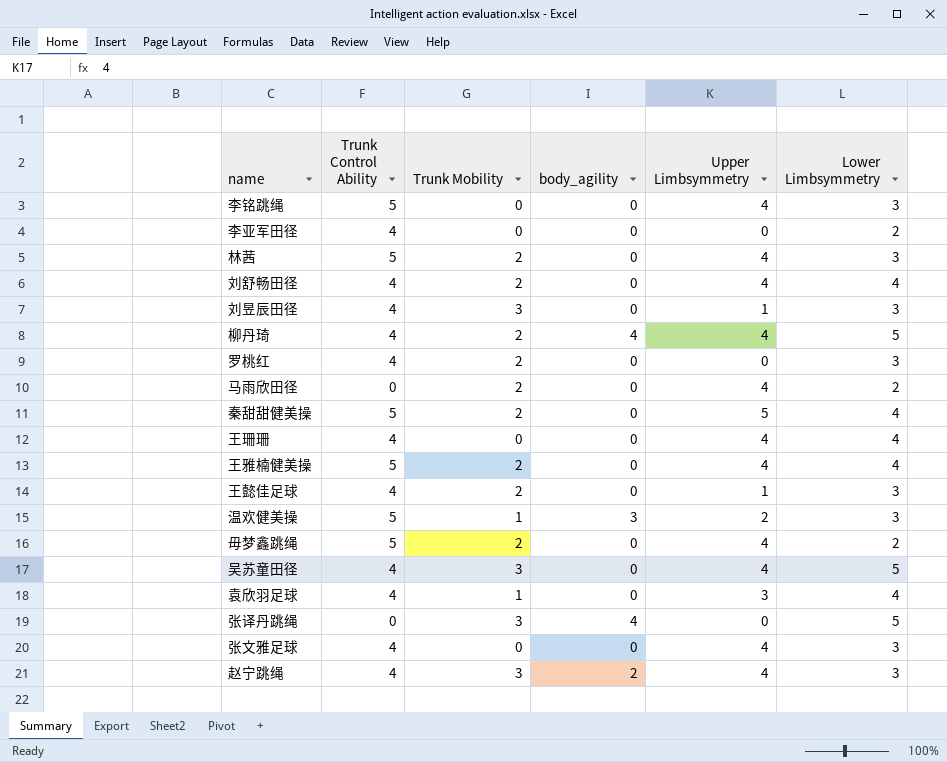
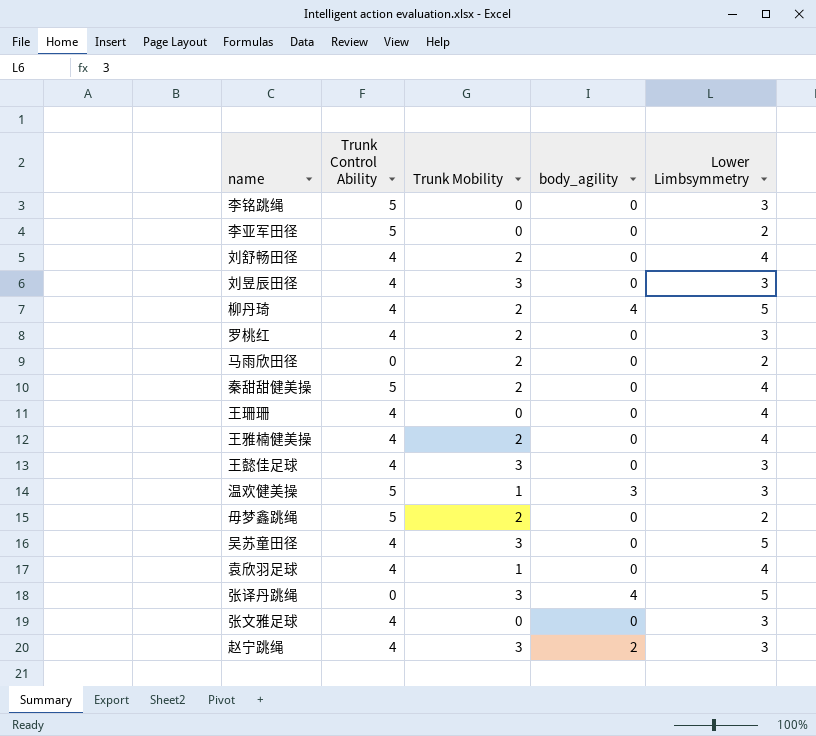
column Upper Limbsymmetry | position: 5 -> none
row 林茜: 5 | 2 | 0 | 4 | 3 -> none
李亚军田径 | Trunk Control Ability: 4 -> 5
王雅楠健美操 | Trunk Control Ability: 5 -> 4
王懿佳足球 | Trunk Mobility: 2 -> 3

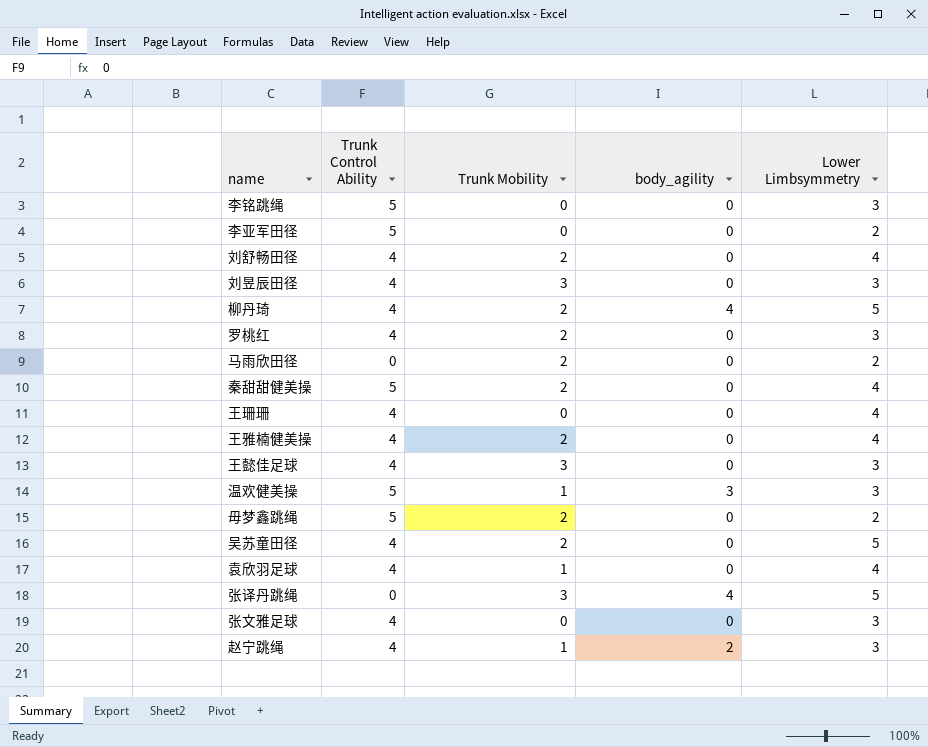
吴苏童田径 | Trunk Mobility: 3 -> 2
赵宁跳绳 | Trunk Mobility: 3 -> 1

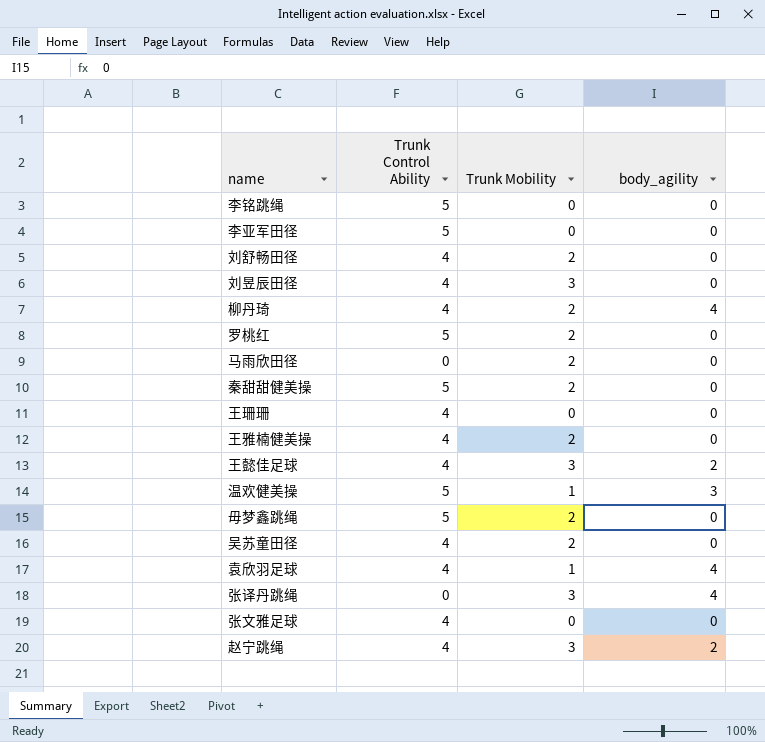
column Lower Limbsymmetry | position: 5 -> none
罗桃红 | Trunk Control Ability: 4 -> 5
王懿佳足球 | body_agility: 0 -> 2
袁欣羽足球 | body_agility: 0 -> 4
赵宁跳绳 | Trunk Mobility: 1 -> 3

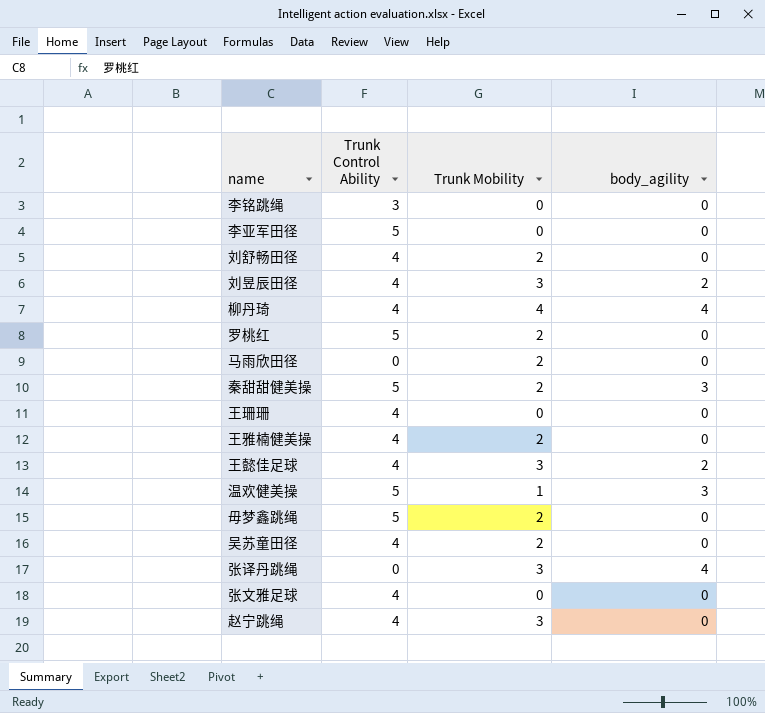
row 袁欣羽足球: 4 | 1 | 4 -> none
李铭跳绳 | Trunk Control Ability: 5 -> 3
刘昱辰田径 | body_agility: 0 -> 2
柳丹琦 | Trunk Mobility: 2 -> 4
秦甜甜健美操 | body_agility: 0 -> 3
赵宁跳绳 | body_agility: 2 -> 0

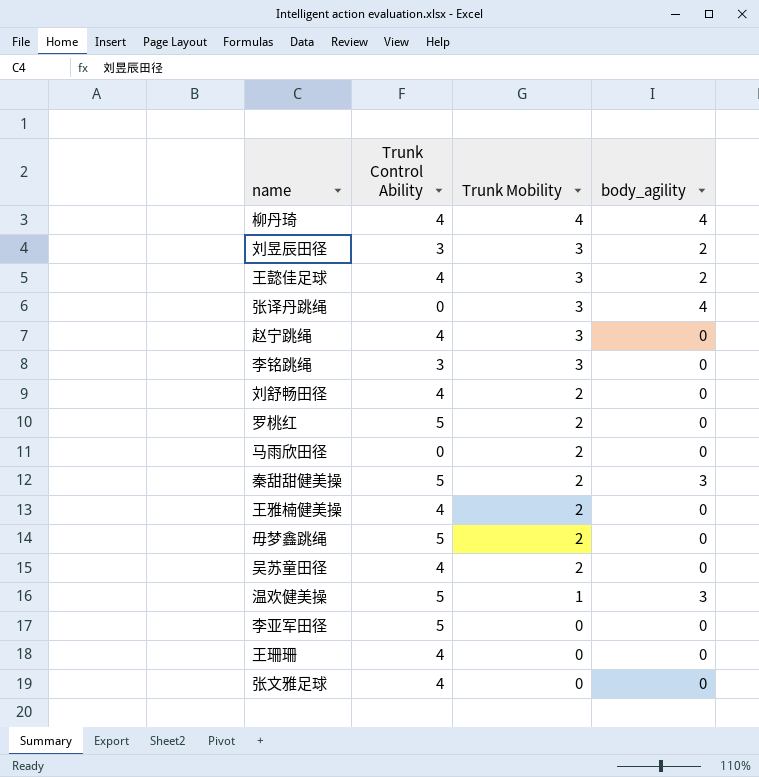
row order: none -> Trunk Mobility descending
刘昱辰田径 | Trunk Control Ability: 4 -> 3
李铭跳绳 | Trunk Mobility: 0 -> 3

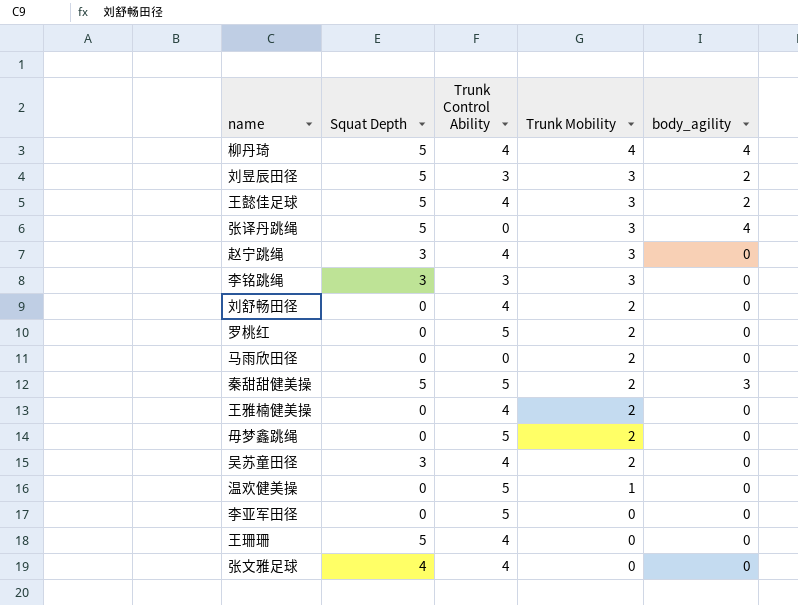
column Squat Depth | position: none -> 2
温欢健美操 | body_agility: 3 -> 0

